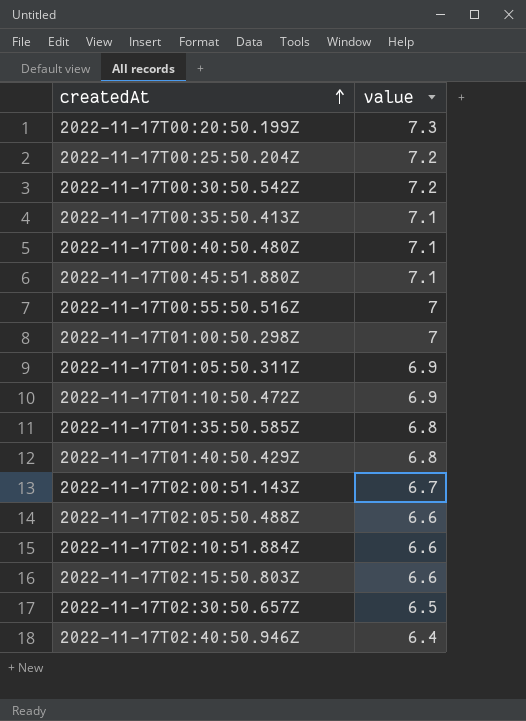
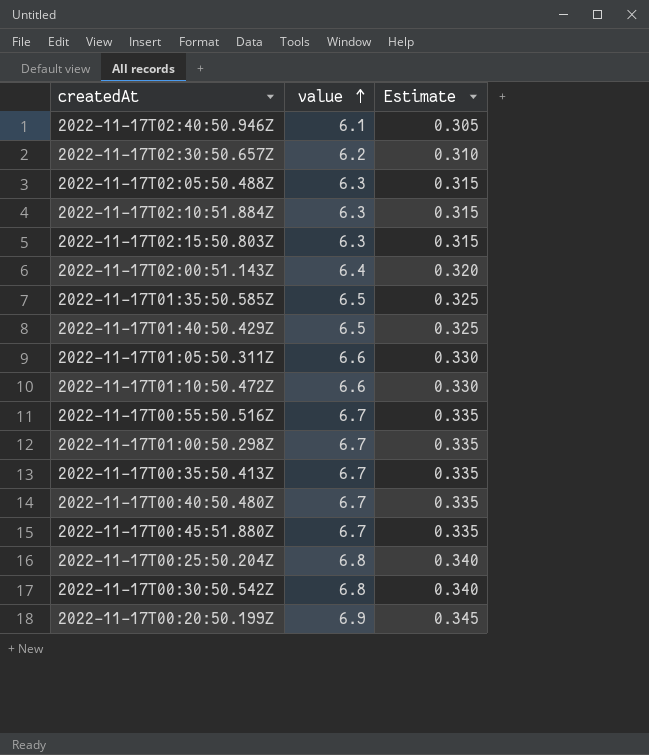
row order: createdAt ascending -> value ascending
column Estimate | formula: none -> [value] * 0.05
2022-11-17T02:40:50.946Z | value: 6.4 -> 6.1
2022-11-17T02:30:50.657Z | value: 6.5 -> 6.2
2022-11-17T02:05:50.488Z | value: 6.6 -> 6.3
2022-11-17T02:10:51.884Z | value: 6.6 -> 6.3
2022-11-17T02:15:50.803Z | value: 6.6 -> 6.3
2022-11-17T02:00:51.143Z | value: 6.7 -> 6.4
2022-11-17T01:35:50.585Z | value: 6.8 -> 6.5
2022-11-17T01:40:50.429Z | value: 6.8 -> 6.5
2022-11-17T01:05:50.311Z | value: 6.9 -> 6.6
2022-11-17T01:10:50.472Z | value: 6.9 -> 6.6
2022-11-17T00:55:50.516Z | value: 7 -> 6.7
2022-11-17T01:00:50.298Z | value: 7 -> 6.7
2022-11-17T00:35:50.413Z | value: 7.1 -> 6.7
2022-11-17T00:40:50.480Z | value: 7.1 -> 6.7
2022-11-17T00:45:51.880Z | value: 7.1 -> 6.7
2022-11-17T00:25:50.204Z | value: 7.2 -> 6.8
2022-11-17T00:30:50.542Z | value: 7.2 -> 6.8
2022-11-17T00:20:50.199Z | value: 7.3 -> 6.9

